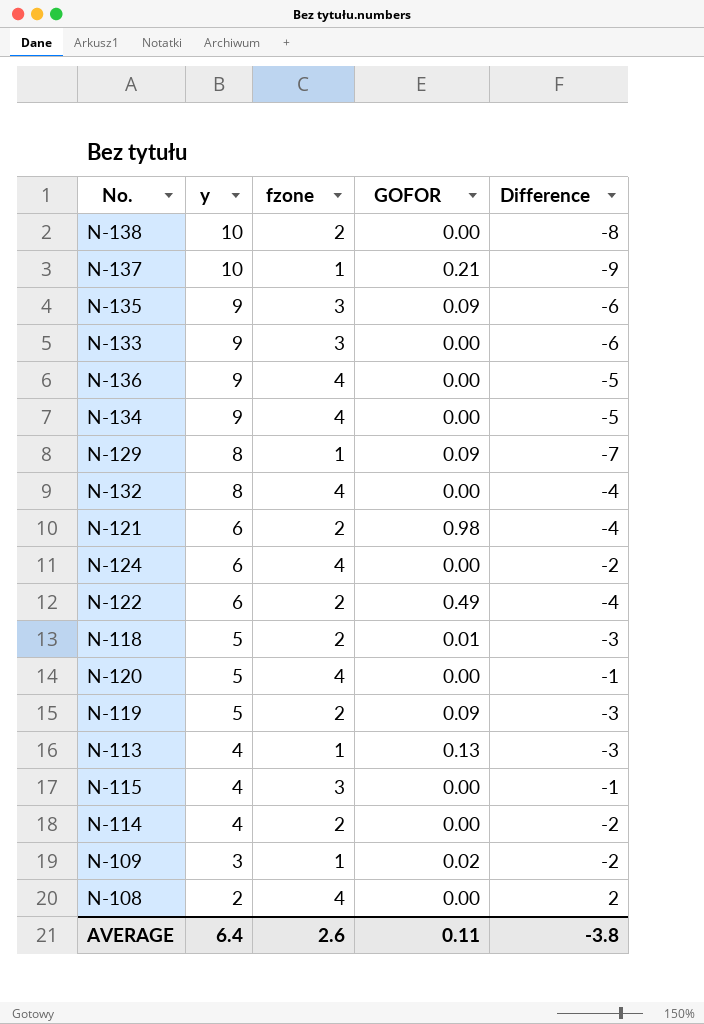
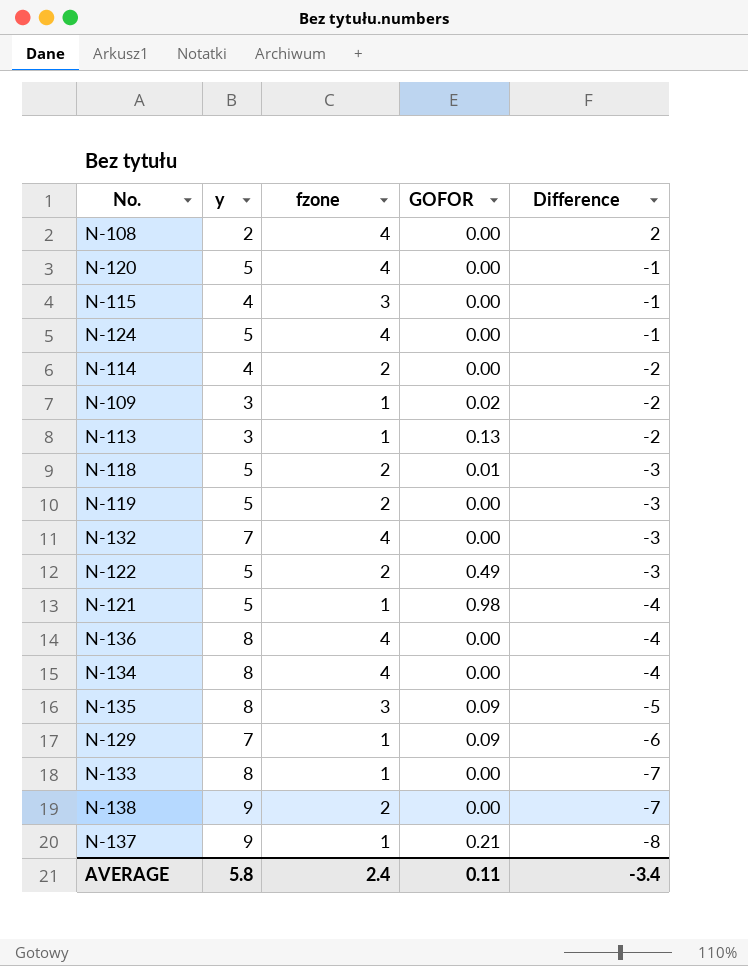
row order: y descending -> Difference descending
N-124 | y: 6 -> 5
N-124 | Difference: -2 -> -1
N-113 | y: 4 -> 3
N-113 | Difference: -3 -> -2
N-119 | GOFOR: 0.09 -> 0.00
N-132 | y: 8 -> 7
N-132 | Difference: -4 -> -3
N-122 | y: 6 -> 5
N-122 | Difference: -4 -> -3
N-121 | y: 6 -> 5
N-121 | fzone: 2 -> 1
N-136 | y: 9 -> 8
N-136 | Difference: -5 -> -4
N-134 | y: 9 -> 8
N-134 | Difference: -5 -> -4
N-135 | y: 9 -> 8
N-135 | Difference: -6 -> -5
N-129 | y: 8 -> 7
N-129 | Difference: -7 -> -6
N-133 | y: 9 -> 8
N-133 | fzone: 3 -> 1
N-133 | Difference: -6 -> -7
N-138 | y: 10 -> 9
N-138 | Difference: -8 -> -7
N-137 | y: 10 -> 9
N-137 | Difference: -9 -> -8
AVERAGE | y: 6.4 -> 5.8
AVERAGE | fzone: 2.6 -> 2.4
AVERAGE | Difference: -3.8 -> -3.4

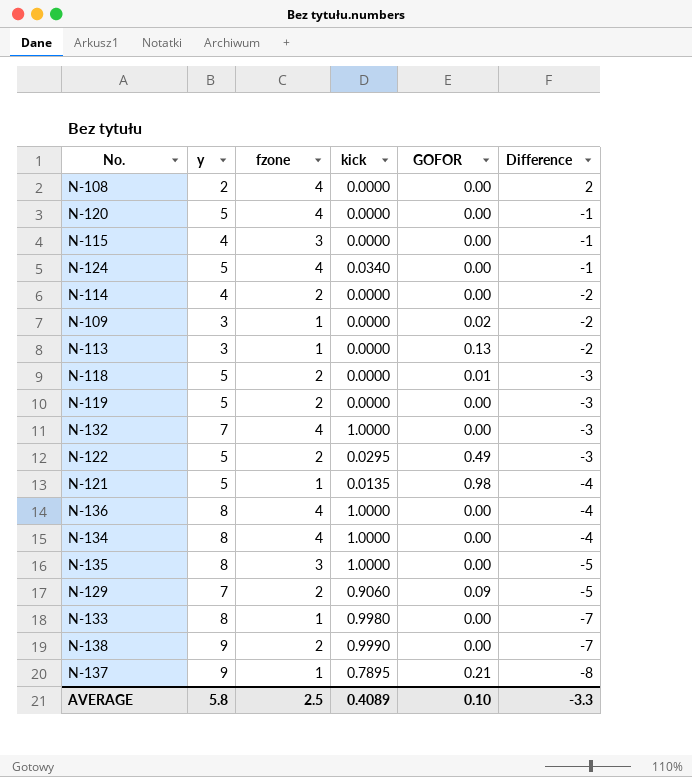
column kick | position: none -> 4
N-135 | GOFOR: 0.09 -> 0.00
N-129 | fzone: 1 -> 2
N-129 | Difference: -6 -> -5
AVERAGE | fzone: 2.4 -> 2.5
AVERAGE | GOFOR: 0.11 -> 0.10
AVERAGE | Difference: -3.4 -> -3.3

